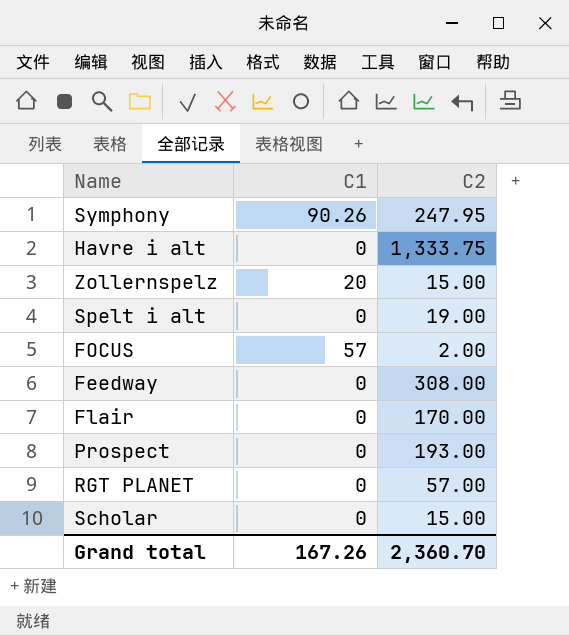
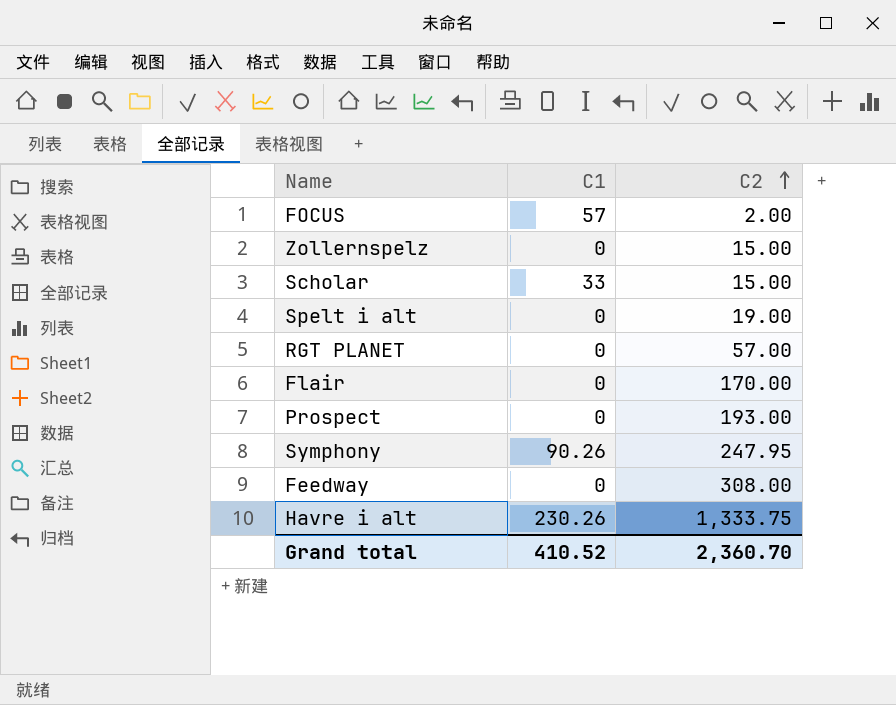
row order: none -> C2 ascending
Zollernspelz | C1: 20 -> 0
Scholar | C1: 0 -> 33
Havre i alt | C1: 0 -> 230.26
Grand total | C1: 167.26 -> 410.52

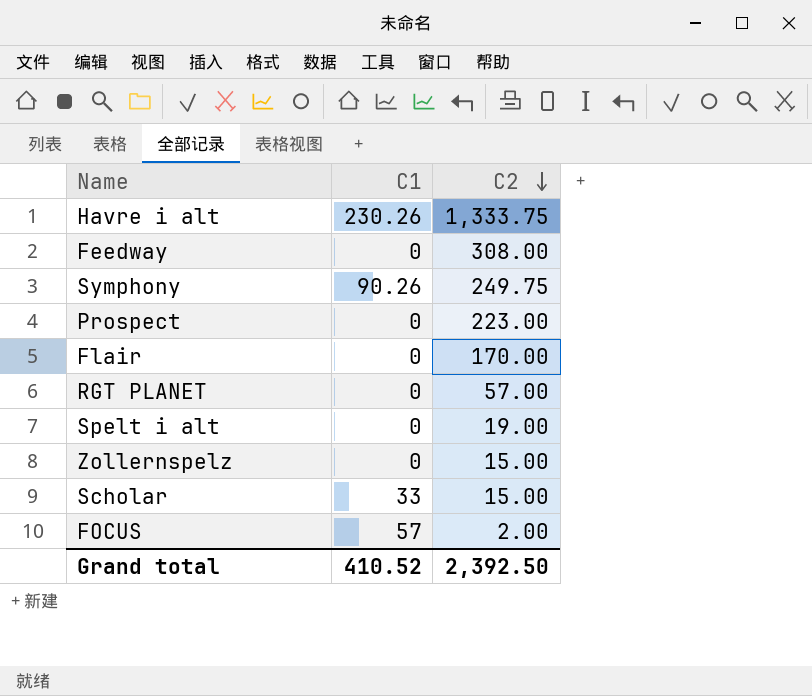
row order: C2 ascending -> C2 descending
Symphony | C2: 247.95 -> 249.75
Prospect | C2: 193.00 -> 223.00
Grand total | C2: 2,360.70 -> 2,392.50

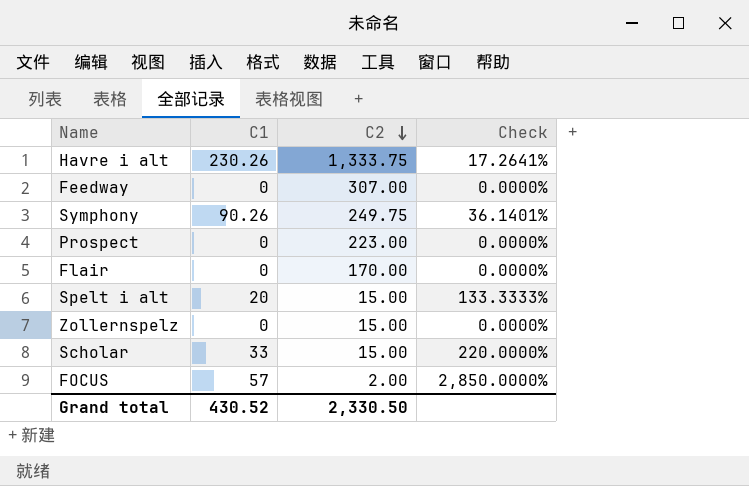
column Check | formula: none -> [C1] / [C2]
row RGT PLANET: 0 | 57.00 -> none
Feedway | C2: 308.00 -> 307.00
Spelt i alt | C1: 0 -> 20
Spelt i alt | C2: 19.00 -> 15.00
Grand total | C1: 410.52 -> 430.52
Grand total | C2: 2,392.50 -> 2,330.50

